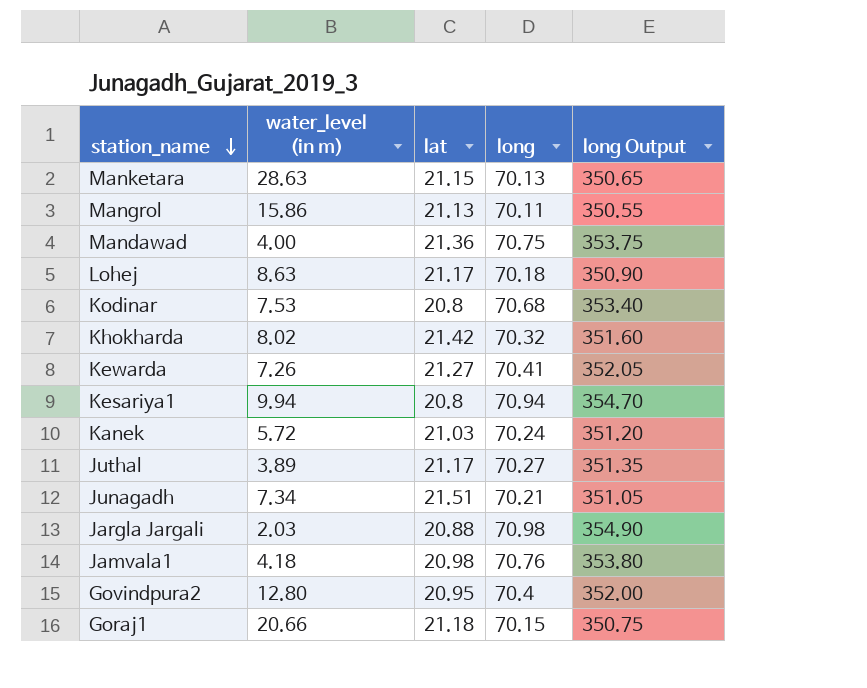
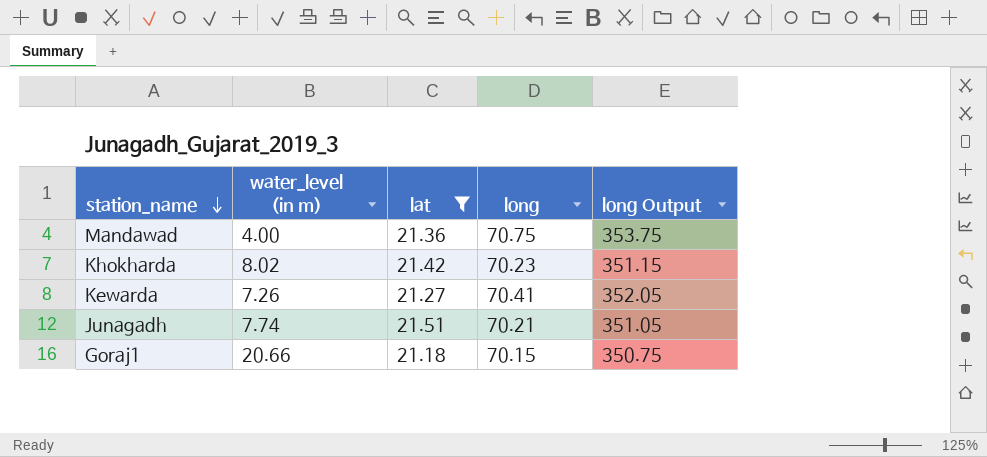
filter: none -> lat >= 21.18
Khokharda | long: 70.32 -> 70.23
Khokharda | long Output: 351.60 -> 351.15
Junagadh | water_level (in m): 7.34 -> 7.74

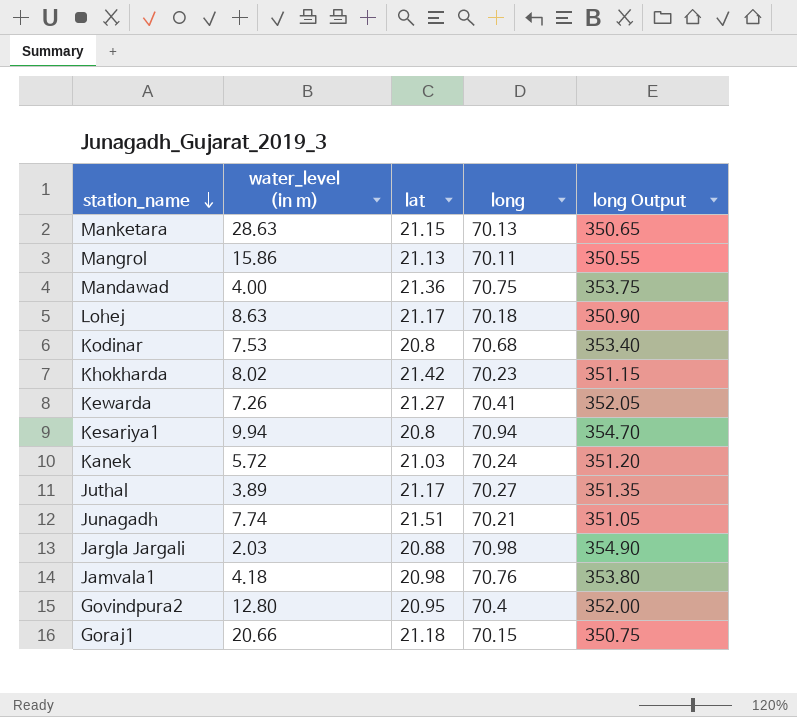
filter: lat >= 21.18 -> none

